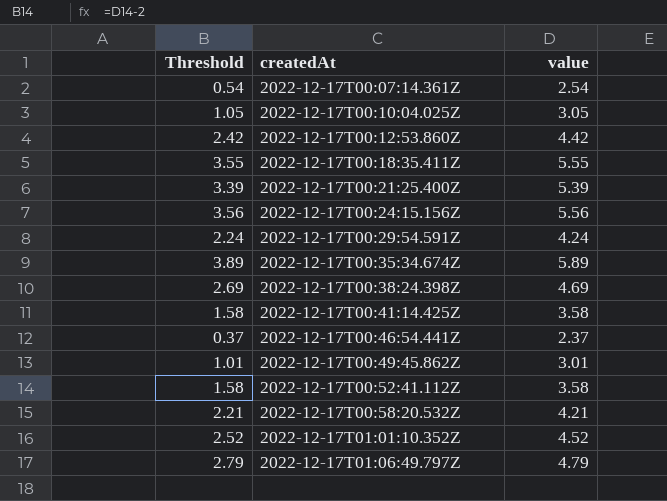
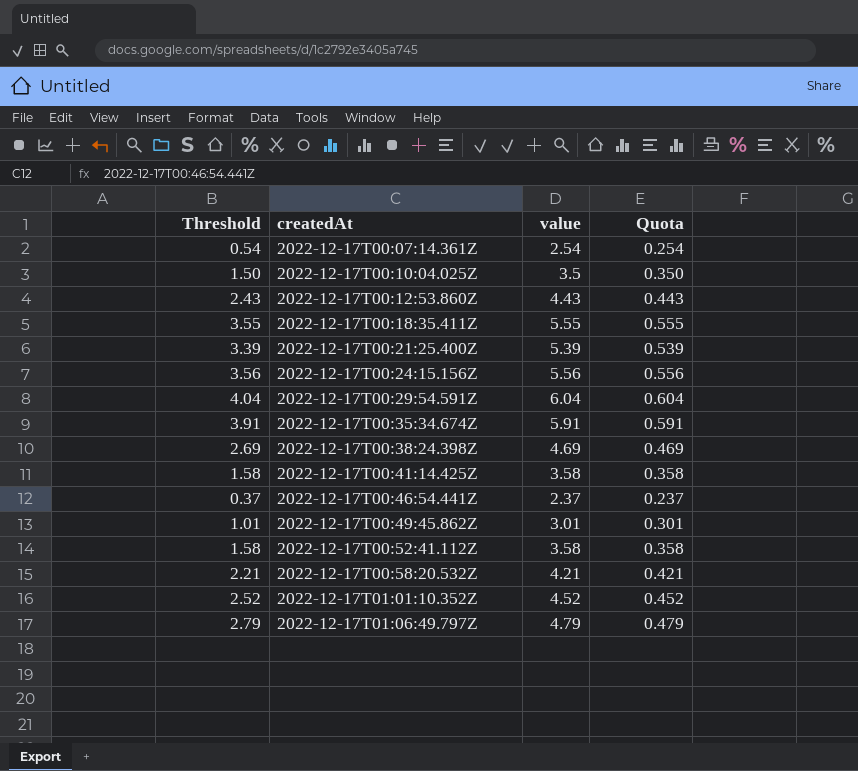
column Quota | formula: none -> [value] * 0.1
2022-12-17T00:10:04.025Z | Threshold: 1.05 -> 1.50
2022-12-17T00:10:04.025Z | value: 3.05 -> 3.5
2022-12-17T00:12:53.860Z | Threshold: 2.42 -> 2.43
2022-12-17T00:12:53.860Z | value: 4.42 -> 4.43
2022-12-17T00:29:54.591Z | Threshold: 2.24 -> 4.04
2022-12-17T00:29:54.591Z | value: 4.24 -> 6.04
2022-12-17T00:35:34.674Z | Threshold: 3.89 -> 3.91
2022-12-17T00:35:34.674Z | value: 5.89 -> 5.91

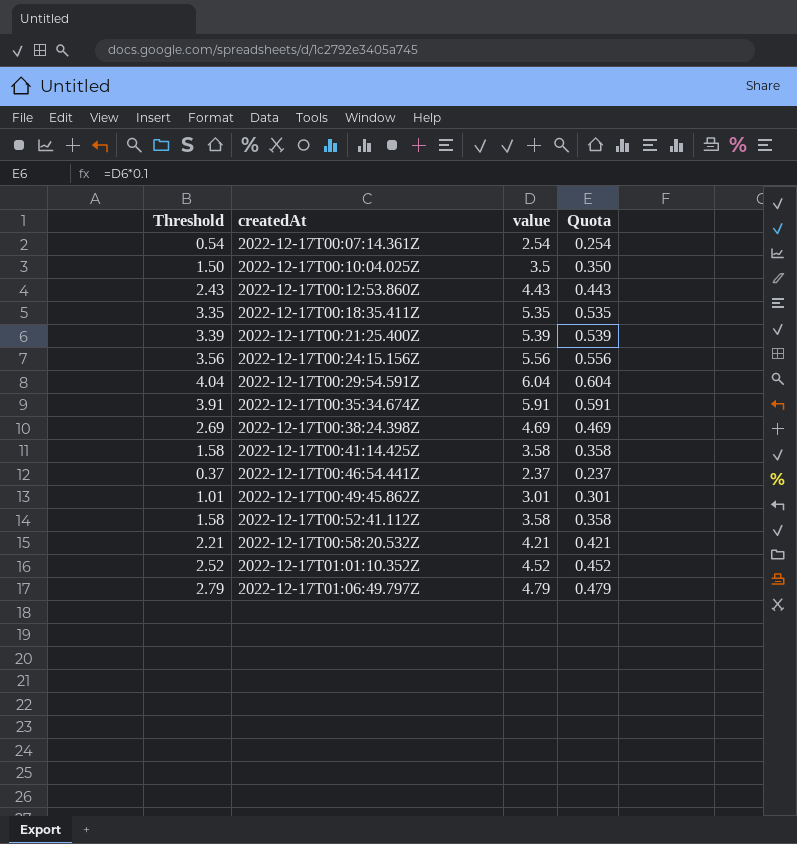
2022-12-17T00:18:35.411Z | Threshold: 3.55 -> 3.35
2022-12-17T00:18:35.411Z | value: 5.55 -> 5.35
2022-12-17T00:18:35.411Z | Quota: 0.555 -> 0.535

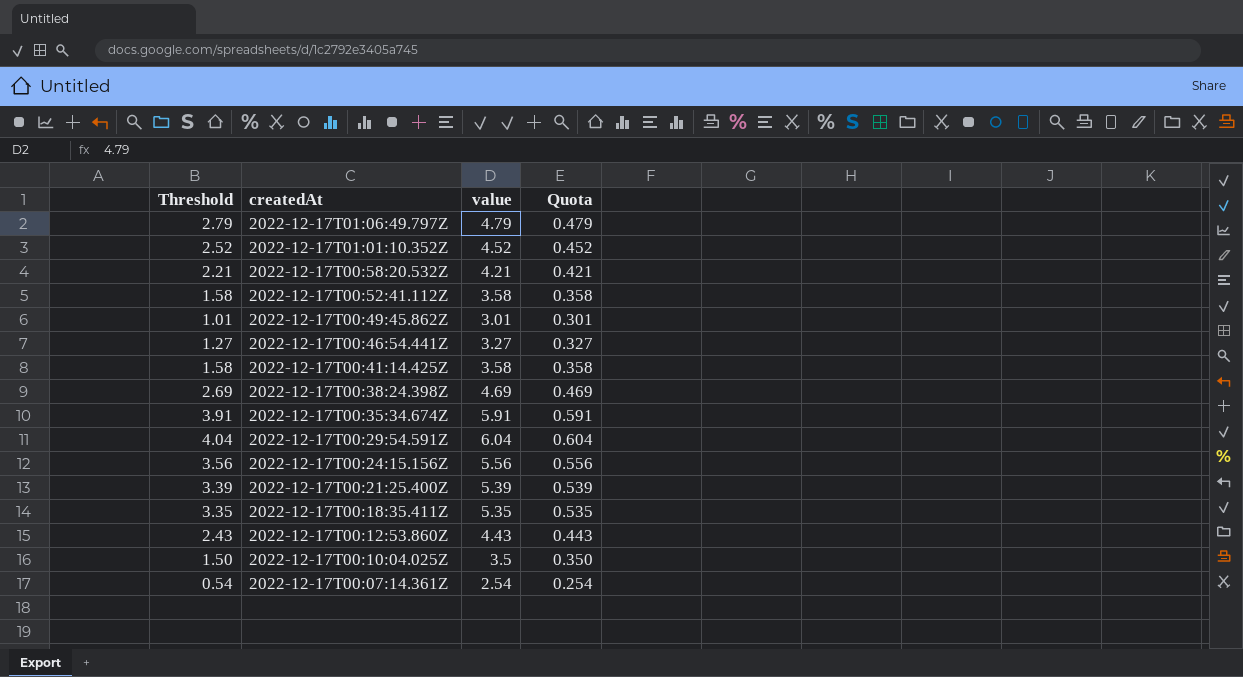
row order: createdAt ascending -> createdAt descending
2022-12-17T00:46:54.441Z | Threshold: 0.37 -> 1.27
2022-12-17T00:46:54.441Z | value: 2.37 -> 3.27
2022-12-17T00:46:54.441Z | Quota: 0.237 -> 0.327

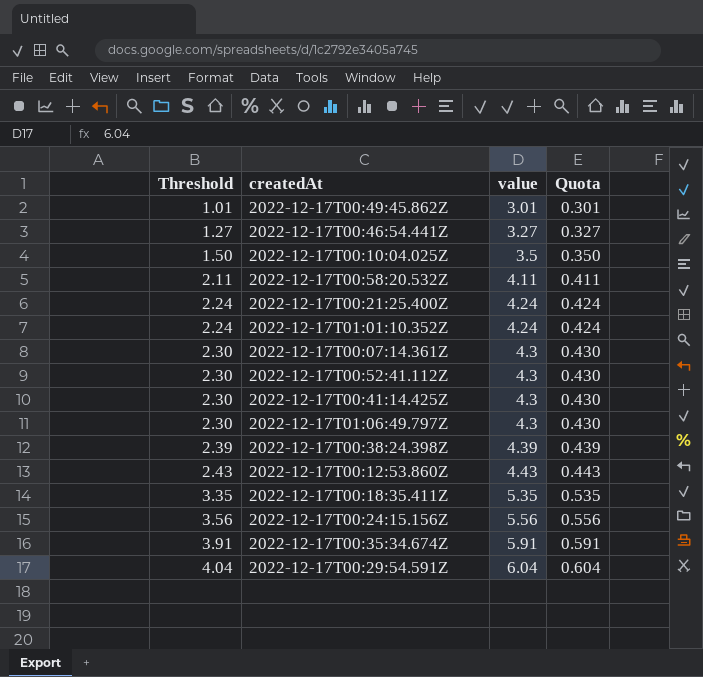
row order: createdAt descending -> Threshold ascending
2022-12-17T00:58:20.532Z | Threshold: 2.21 -> 2.11
2022-12-17T00:58:20.532Z | value: 4.21 -> 4.11
2022-12-17T00:58:20.532Z | Quota: 0.421 -> 0.411
2022-12-17T00:21:25.400Z | Threshold: 3.39 -> 2.24
2022-12-17T00:21:25.400Z | value: 5.39 -> 4.24
2022-12-17T00:21:25.400Z | Quota: 0.539 -> 0.424
2022-12-17T01:01:10.352Z | Threshold: 2.52 -> 2.24
2022-12-17T01:01:10.352Z | value: 4.52 -> 4.24
2022-12-17T01:01:10.352Z | Quota: 0.452 -> 0.424
2022-12-17T00:07:14.361Z | Threshold: 0.54 -> 2.30
2022-12-17T00:07:14.361Z | value: 2.54 -> 4.3
2022-12-17T00:07:14.361Z | Quota: 0.254 -> 0.430
2022-12-17T00:52:41.112Z | Threshold: 1.58 -> 2.30
2022-12-17T00:52:41.112Z | value: 3.58 -> 4.3
2022-12-17T00:52:41.112Z | Quota: 0.358 -> 0.430
2022-12-17T00:41:14.425Z | Threshold: 1.58 -> 2.30
2022-12-17T00:41:14.425Z | value: 3.58 -> 4.3
2022-12-17T00:41:14.425Z | Quota: 0.358 -> 0.430
2022-12-17T01:06:49.797Z | Threshold: 2.79 -> 2.30
2022-12-17T01:06:49.797Z | value: 4.79 -> 4.3
2022-12-17T01:06:49.797Z | Quota: 0.479 -> 0.430
2022-12-17T00:38:24.398Z | Threshold: 2.69 -> 2.39
2022-12-17T00:38:24.398Z | value: 4.69 -> 4.39
2022-12-17T00:38:24.398Z | Quota: 0.469 -> 0.439

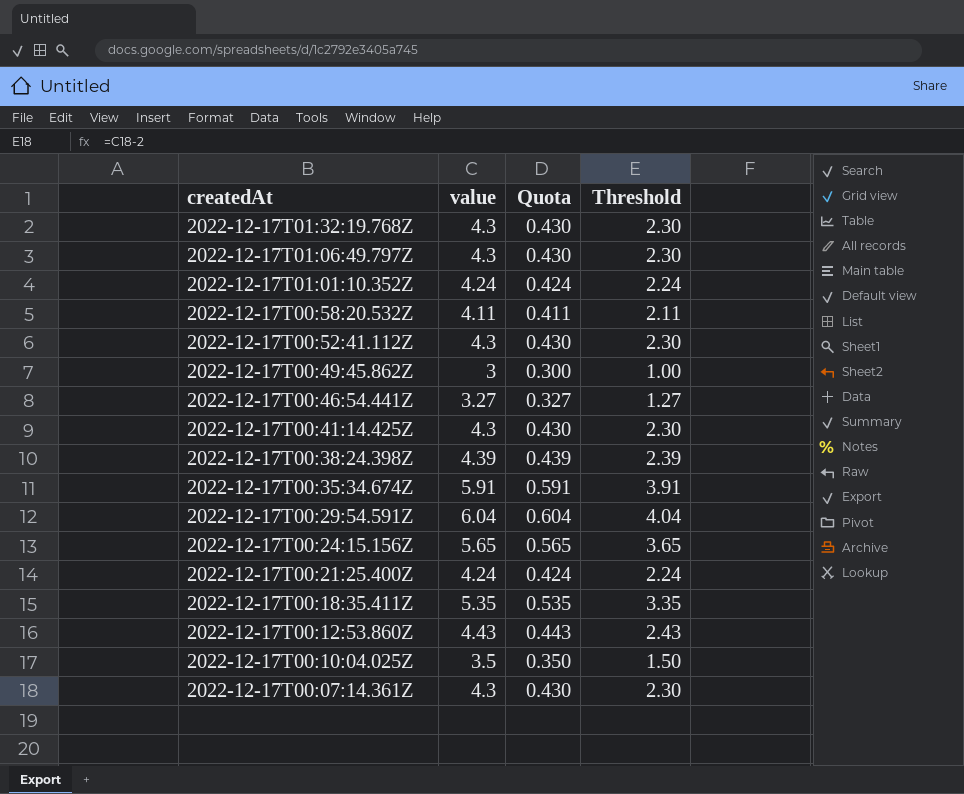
row order: Threshold ascending -> createdAt descending
column Threshold | position: 1 -> 4
row 2022-12-17T01:32:19.768Z: none -> 4.3 | 0.430 | 2.30
2022-12-17T00:49:45.862Z | value: 3.01 -> 3
2022-12-17T00:49:45.862Z | Quota: 0.301 -> 0.300
2022-12-17T00:49:45.862Z | Threshold: 1.01 -> 1.00
2022-12-17T00:24:15.156Z | value: 5.56 -> 5.65
2022-12-17T00:24:15.156Z | Quota: 0.556 -> 0.565
2022-12-17T00:24:15.156Z | Threshold: 3.56 -> 3.65

